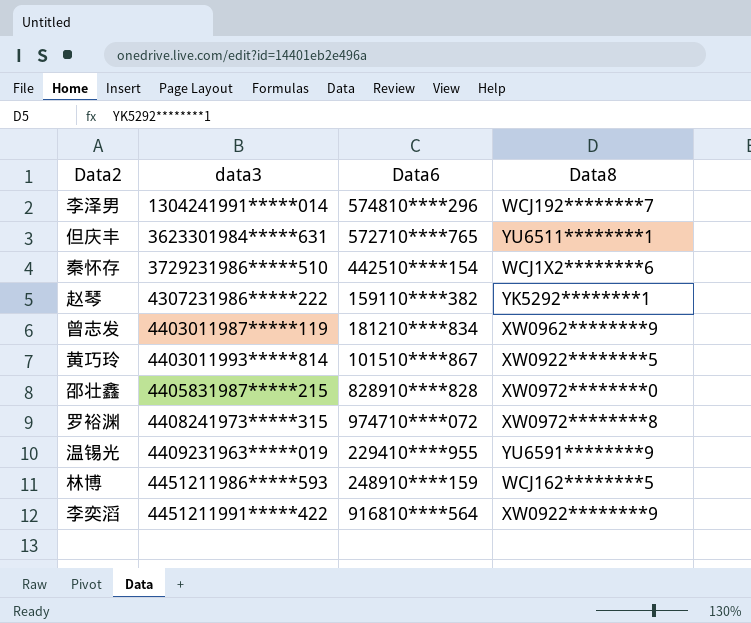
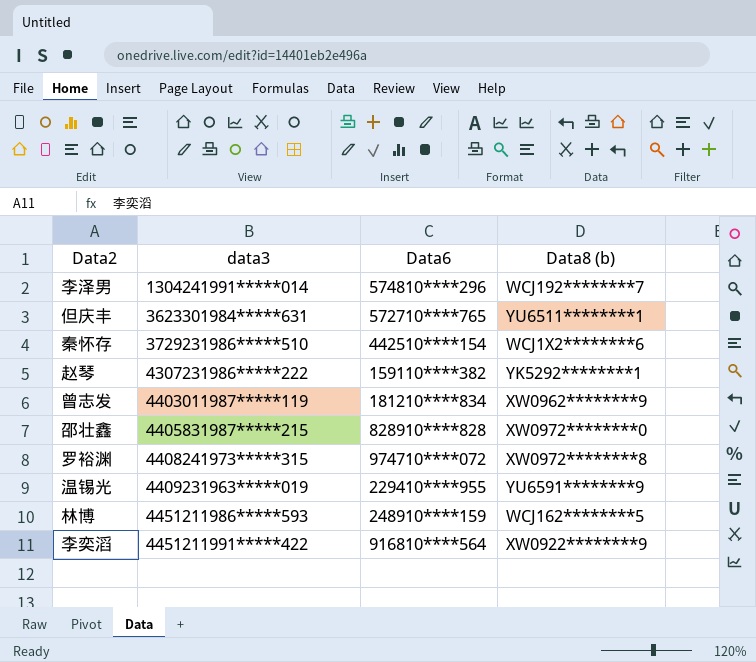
column name: Data8 -> Data8 (b)
row 黄巧玲: 4403011993*****814 | 101510****867 | XW0922********5 -> none

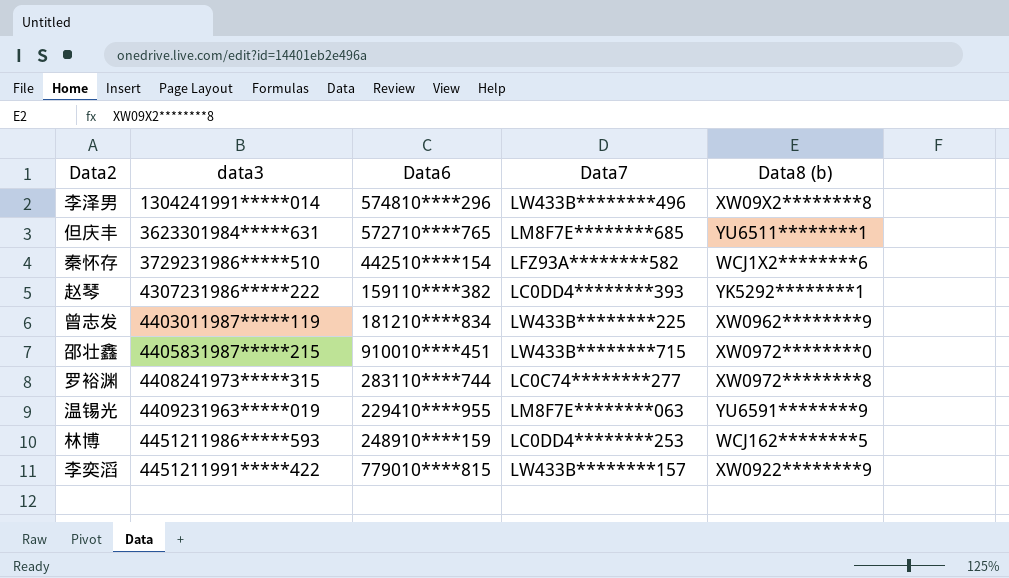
column Data7 | position: none -> 4
李泽男 | Data8 (b): WCJ192********7 -> XW09X2********8
邵壮鑫 | Data6: 828910****828 -> 910010****451
罗裕渊 | Data6: 974710****072 -> 283110****744
李奕滔 | Data6: 916810****564 -> 779010****815

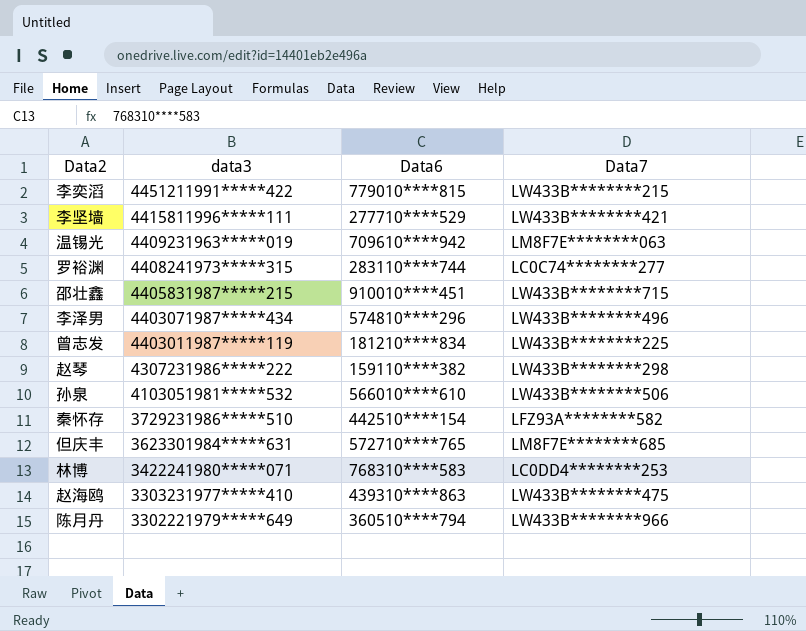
row order: data3 ascending -> data3 descending
column Data8 (b) | position: 5 -> none
李奕滔 | Data7: LW433B********157 -> LW433B********215
row 李坚墙: none -> 4415811996*****111 | 277710****529 | LW433B********421
温锡光 | Data6: 229410****955 -> 709610****942
李泽男 | data3: 1304241991*****014 -> 4403071987*****434
赵琴 | Data7: LC0DD4********393 -> LW433B********298
row 孙泉: none -> 4103051981*****532 | 566010****610 | LW433B********506
林博 | data3: 4451211986*****593 -> 3422241980*****071
林博 | Data6: 248910****159 -> 768310****583
row 赵海鸥: none -> 3303231977*****410 | 439310****863 | LW433B********475
row 陈月丹: none -> 3302221979*****649 | 360510****794 | LW433B********966

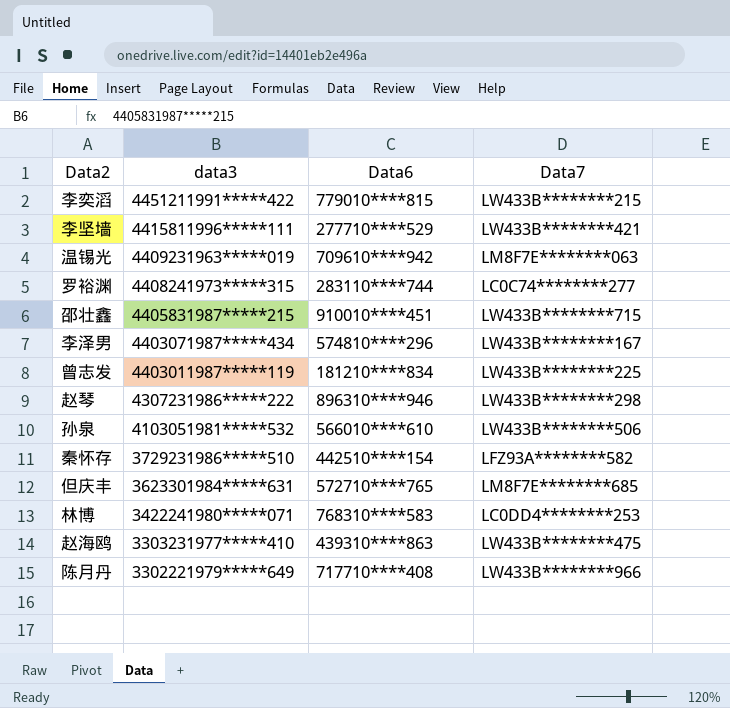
李泽男 | Data7: LW433B********496 -> LW433B********167
赵琴 | Data6: 159110****382 -> 896310****946
陈月丹 | Data6: 360510****794 -> 717710****408

